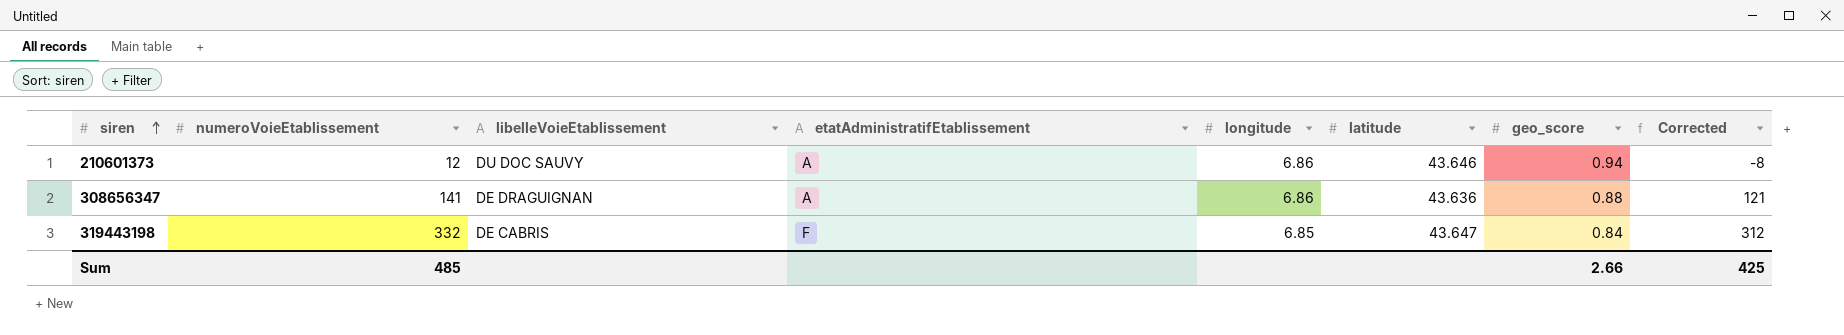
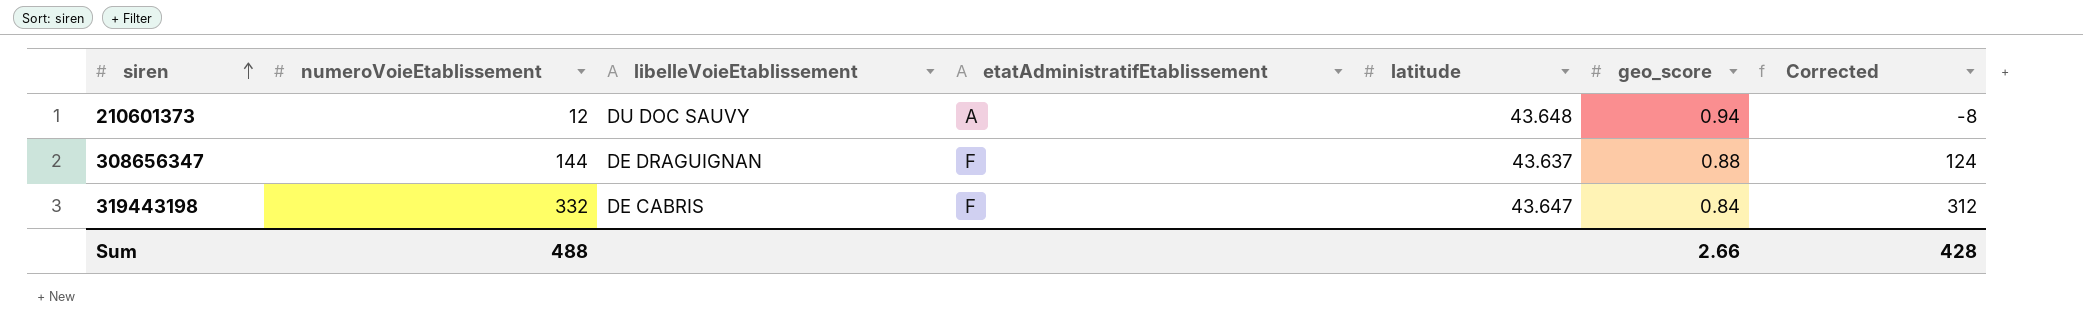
column longitude | position: 5 -> none
210601373 | latitude: 43.646 -> 43.648
308656347 | numeroVoieEtablissement: 141 -> 144
308656347 | etatAdministratifEtablissement: A -> F
308656347 | latitude: 43.636 -> 43.637
308656347 | Corrected: 121 -> 124
Sum | numeroVoieEtablissement: 485 -> 488
Sum | Corrected: 425 -> 428

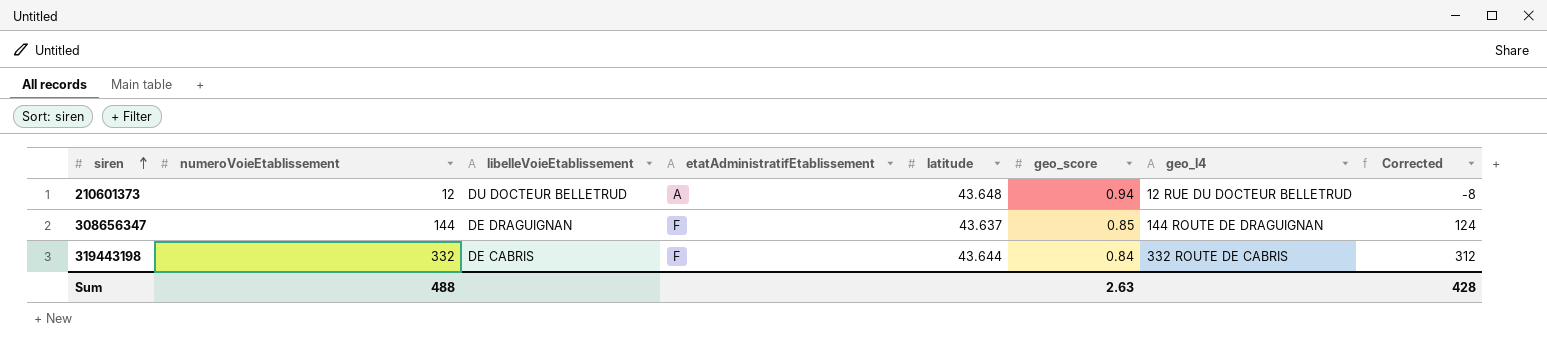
column geo_l4 | position: none -> 7
210601373 | libelleVoieEtablissement: DU DOC SAUVY -> DU DOCTEUR BELLETRUD
308656347 | geo_score: 0.88 -> 0.85
319443198 | latitude: 43.647 -> 43.644
Sum | geo_score: 2.66 -> 2.63

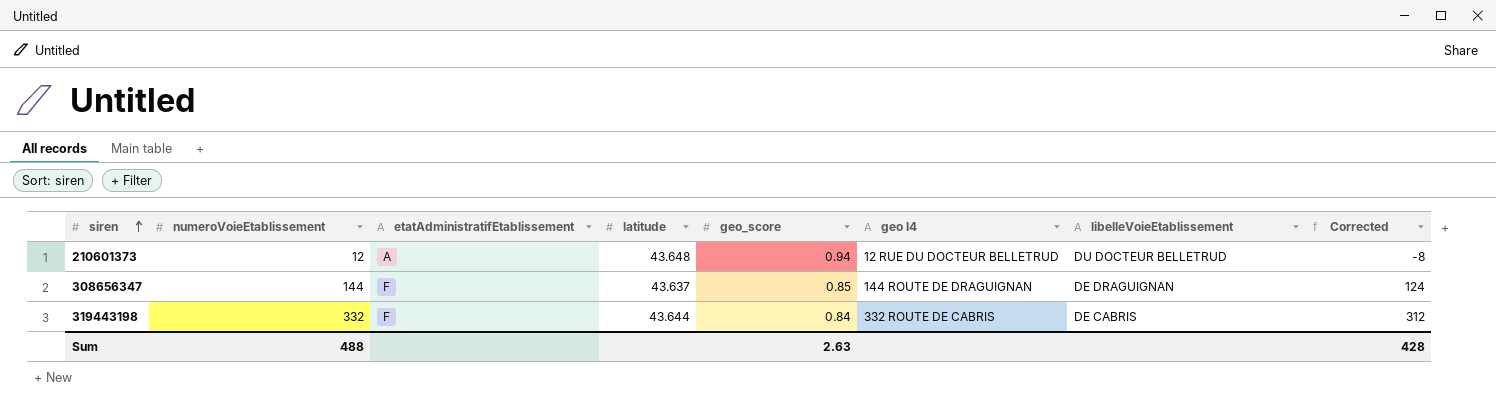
column name: geo_l4 -> geo l4
column libelleVoieEtablissement | position: 3 -> 7

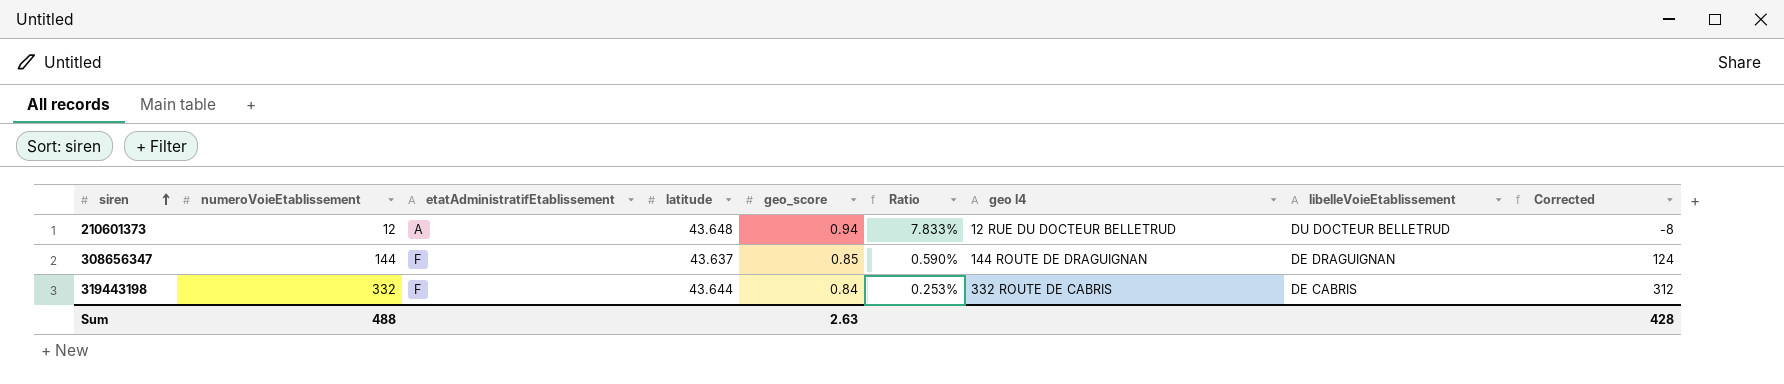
column Ratio | formula: none -> [geo_score] / [numeroVoieEtablissement]

